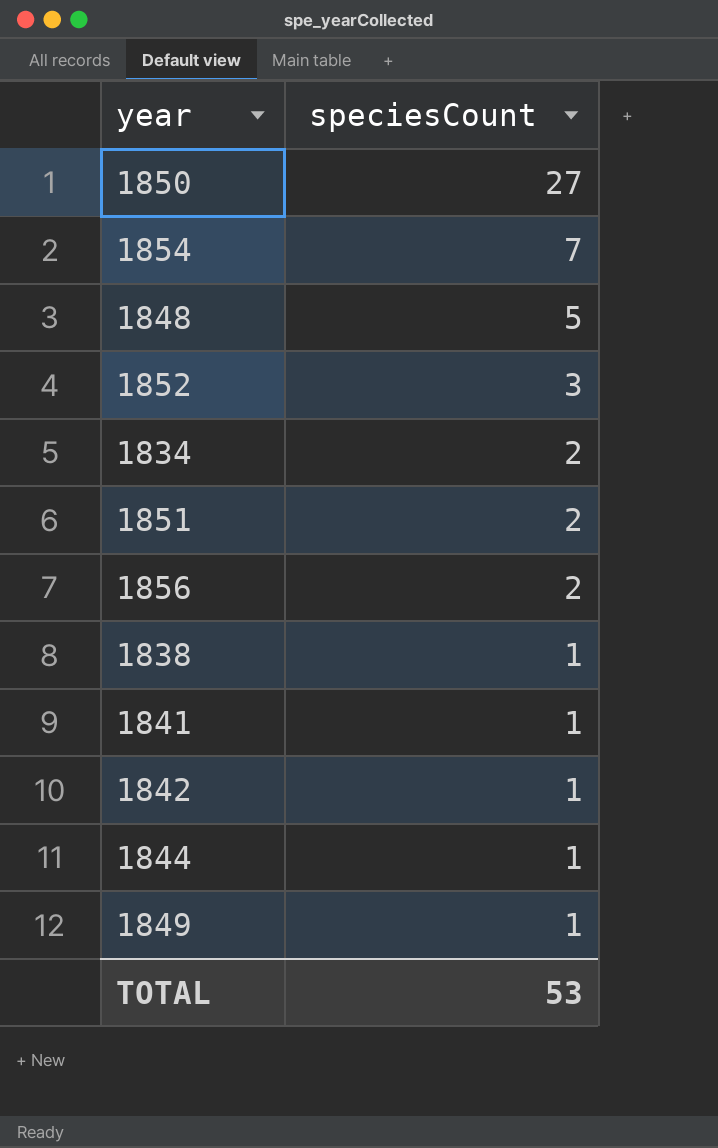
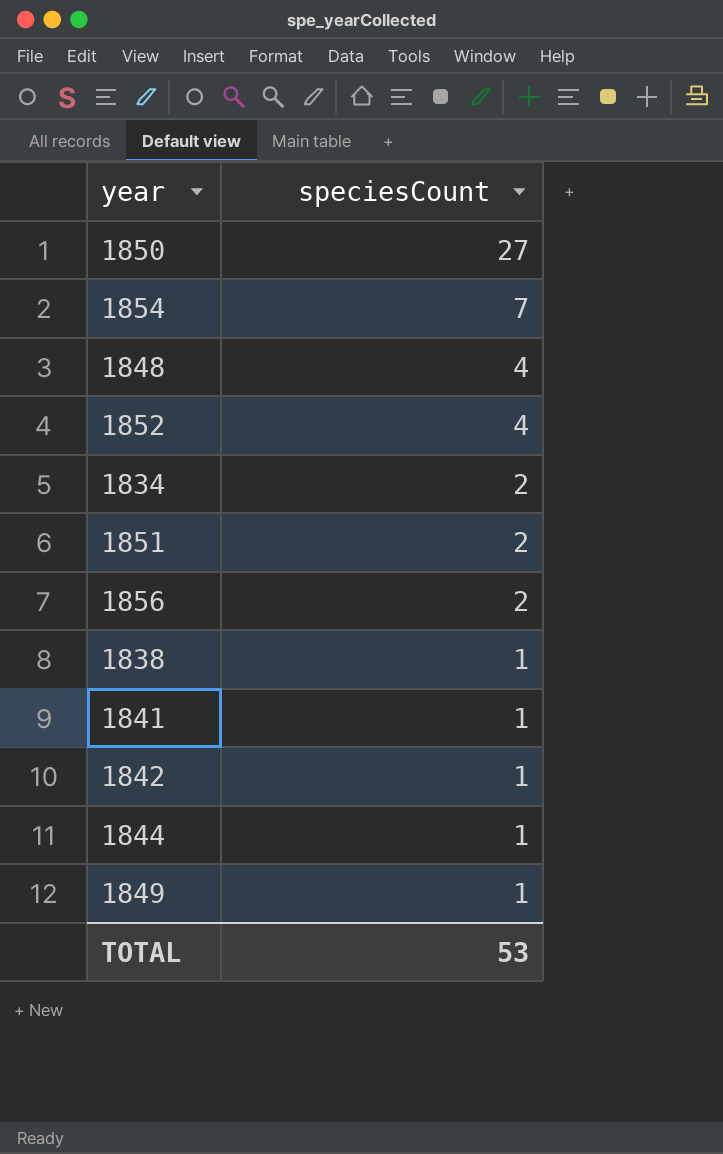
1848 | speciesCount: 5 -> 4
1852 | speciesCount: 3 -> 4

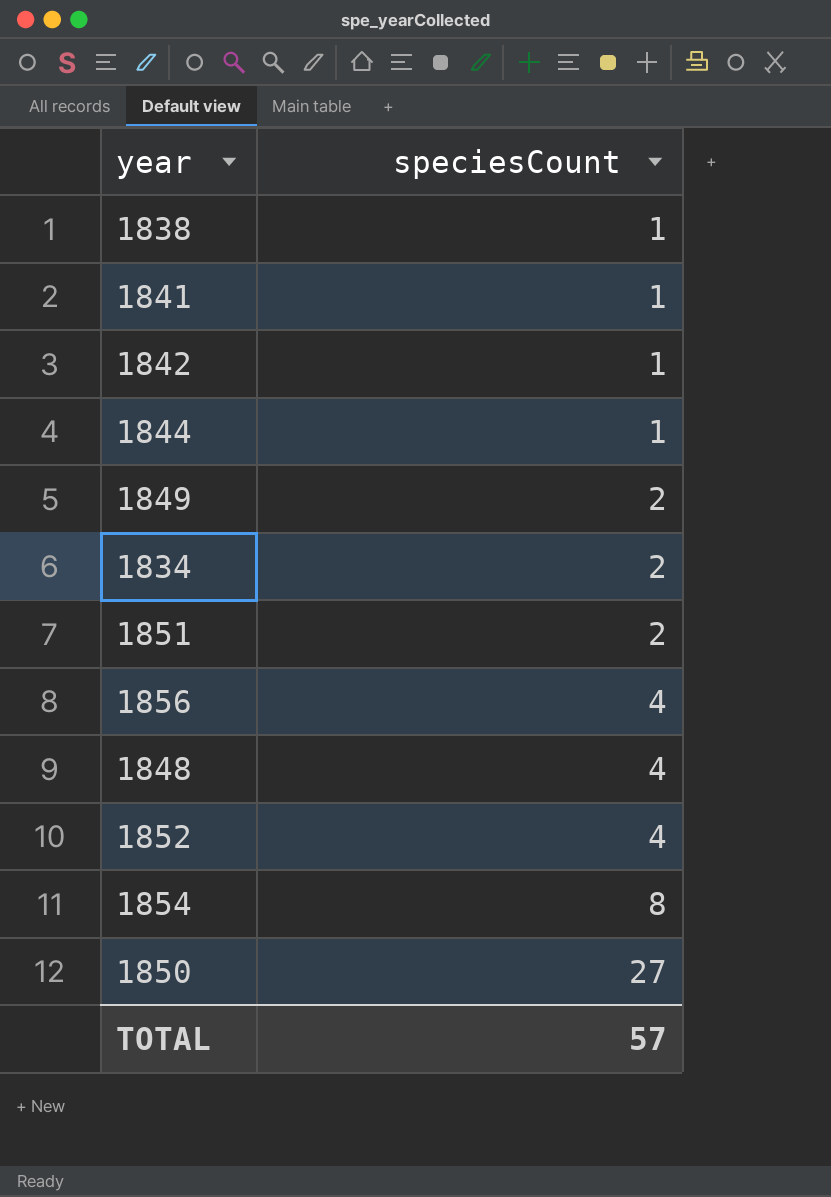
row order: speciesCount descending -> speciesCount ascending
1849 | speciesCount: 1 -> 2
1856 | speciesCount: 2 -> 4
1854 | speciesCount: 7 -> 8
TOTAL | speciesCount: 53 -> 57

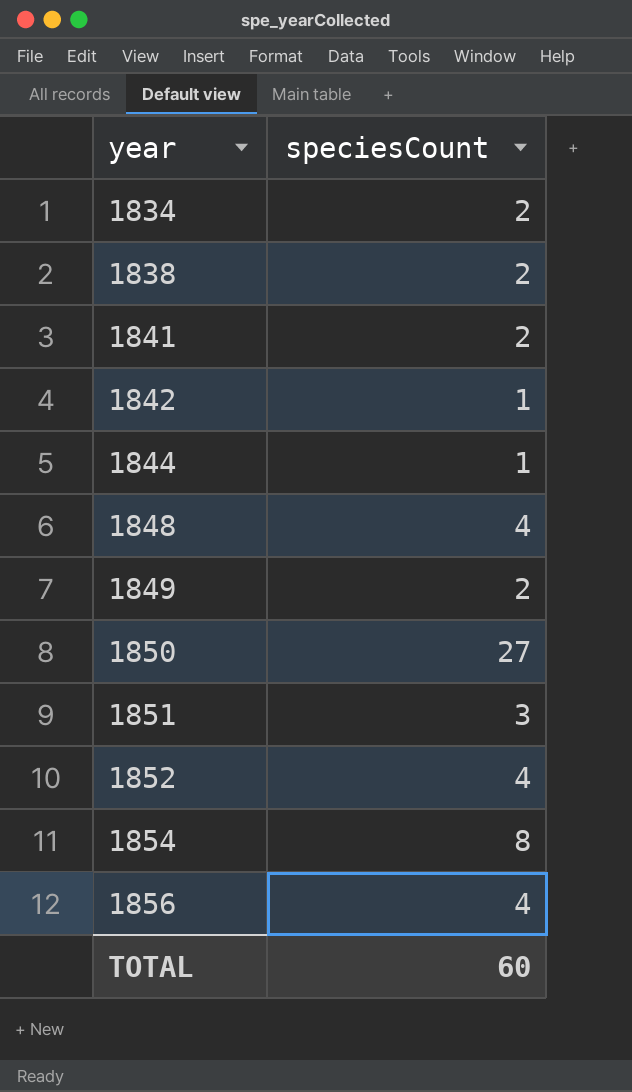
row order: speciesCount ascending -> year ascending
1838 | speciesCount: 1 -> 2
1841 | speciesCount: 1 -> 2
1851 | speciesCount: 2 -> 3
TOTAL | speciesCount: 57 -> 60

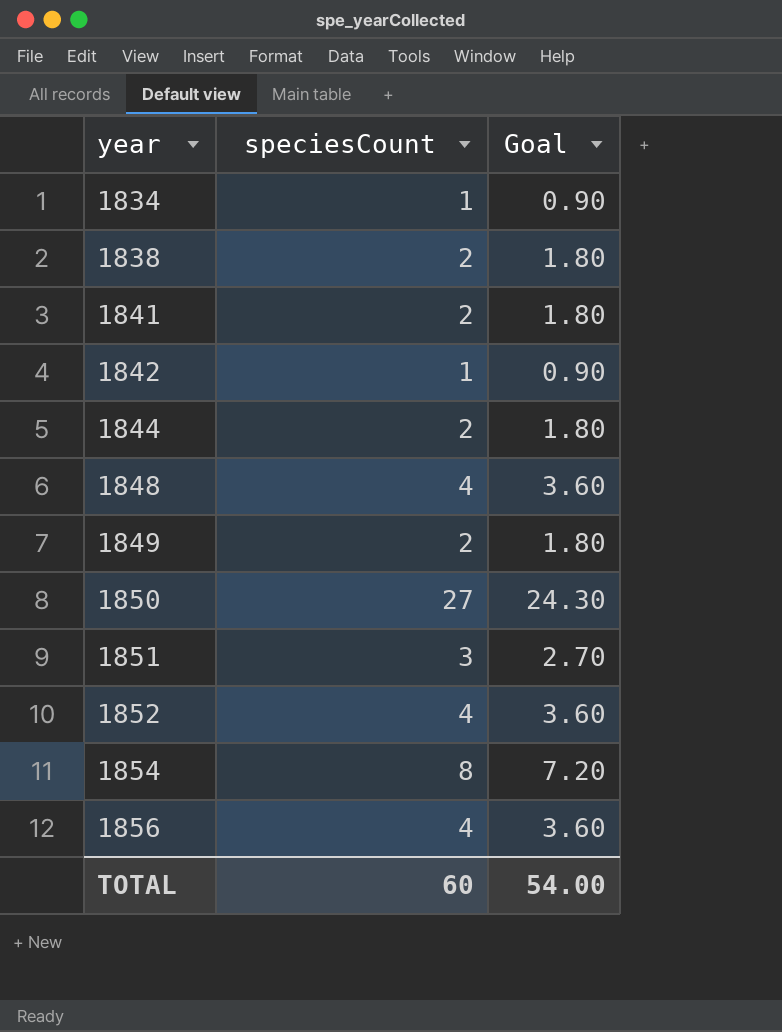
column Goal | formula: none -> [speciesCount] * 0.9
1834 | speciesCount: 2 -> 1
1844 | speciesCount: 1 -> 2

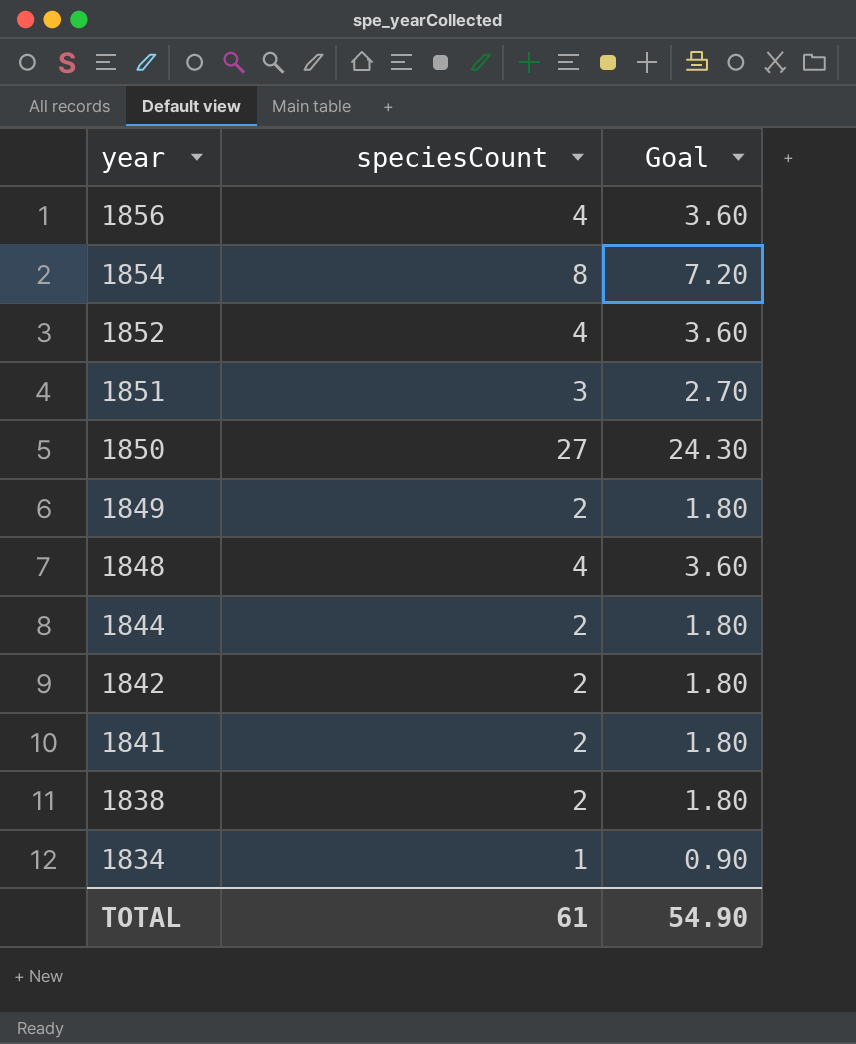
row order: year ascending -> year descending
1842 | speciesCount: 1 -> 2
1842 | Goal: 0.90 -> 1.80
TOTAL | speciesCount: 60 -> 61
TOTAL | Goal: 54.00 -> 54.90

